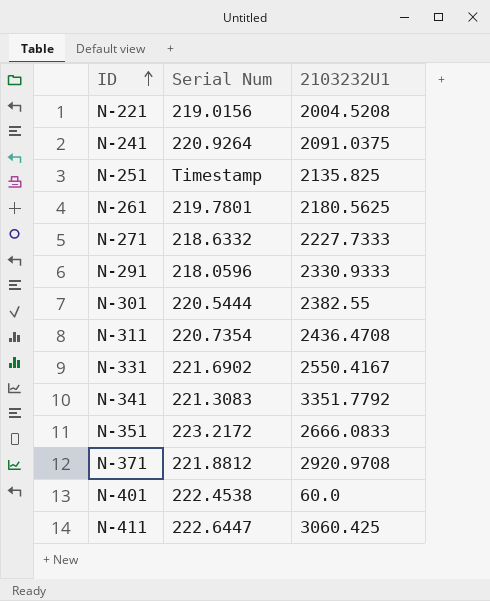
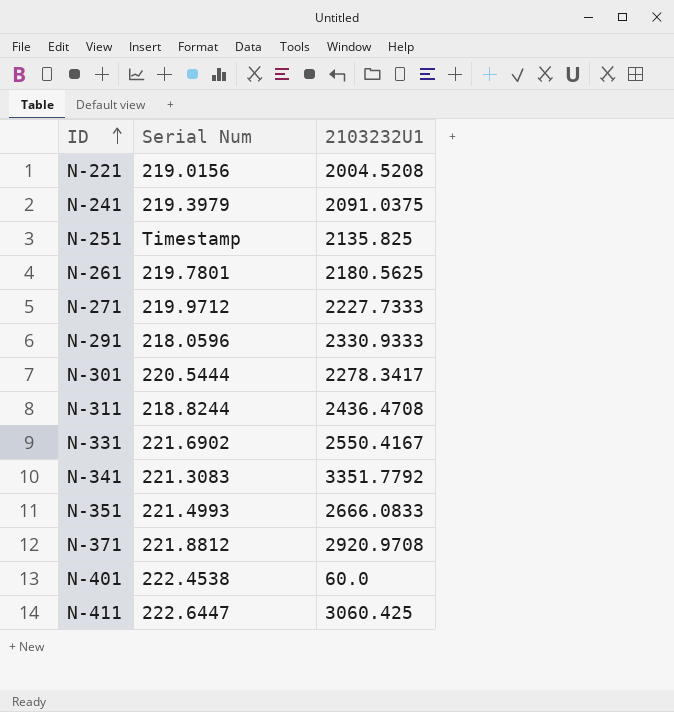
N-241 | Serial Num: 220.9264 -> 219.3979
N-271 | Serial Num: 218.6332 -> 219.9712
N-301 | 2103232U1: 2382.55 -> 2278.3417
N-311 | Serial Num: 220.7354 -> 218.8244
N-351 | Serial Num: 223.2172 -> 221.4993

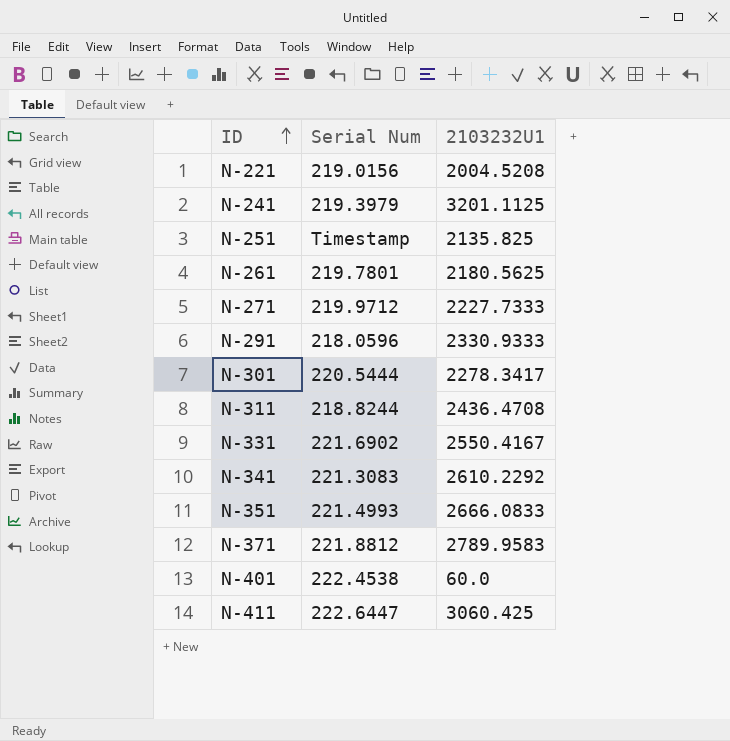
N-241 | 2103232U1: 2091.0375 -> 3201.1125
N-341 | 2103232U1: 3351.7792 -> 2610.2292
N-371 | 2103232U1: 2920.9708 -> 2789.9583

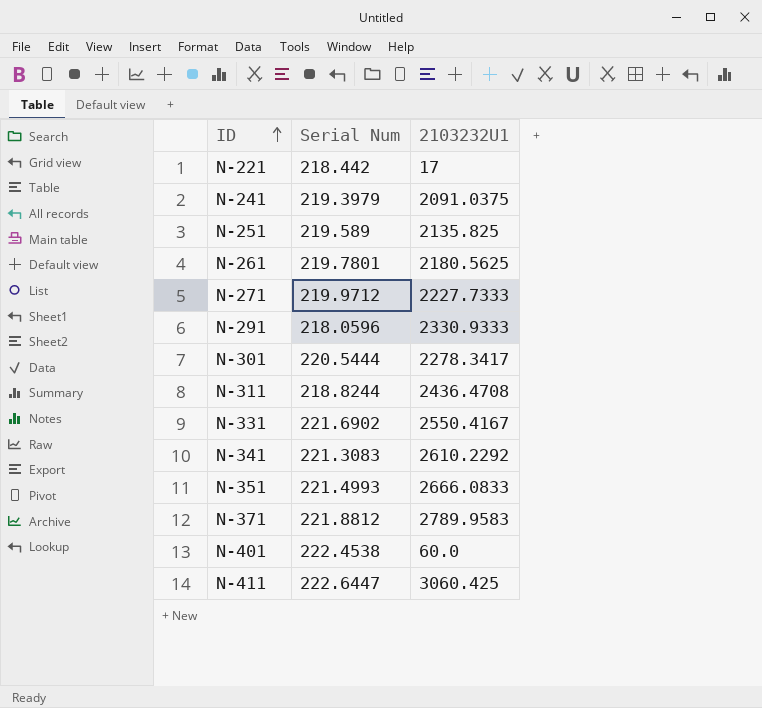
N-221 | Serial Num: 219.0156 -> 218.442
N-221 | 2103232U1: 2004.5208 -> 17
N-241 | 2103232U1: 3201.1125 -> 2091.0375
N-251 | Serial Num: Timestamp -> 219.589

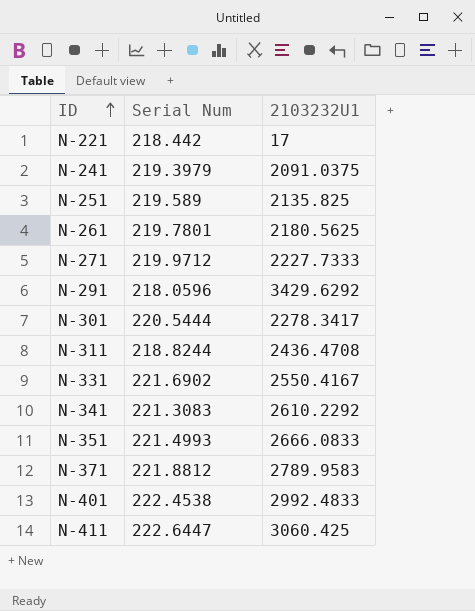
N-291 | 2103232U1: 2330.9333 -> 3429.6292
N-401 | 2103232U1: 60.0 -> 2992.4833

